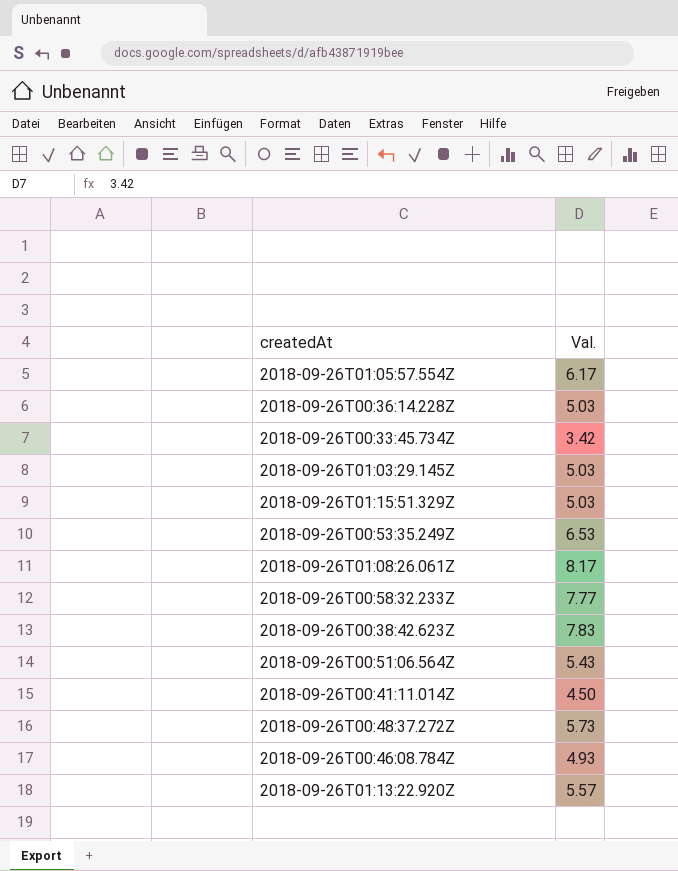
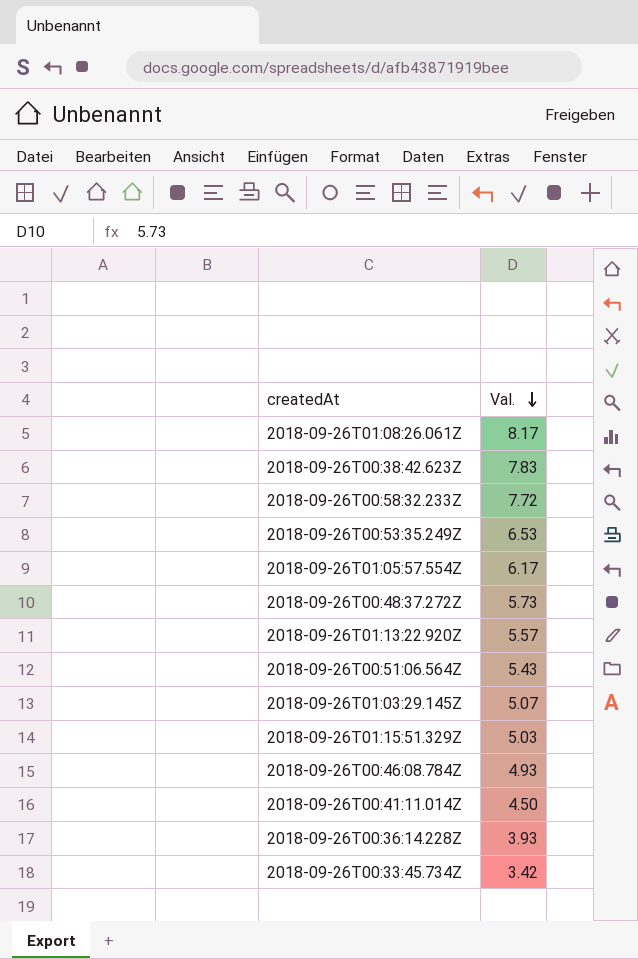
row order: none -> Val. descending
2018-09-26T00:58:32.233Z | Val.: 7.77 -> 7.72
2018-09-26T01:03:29.145Z | Val.: 5.03 -> 5.07
2018-09-26T00:36:14.228Z | Val.: 5.03 -> 3.93

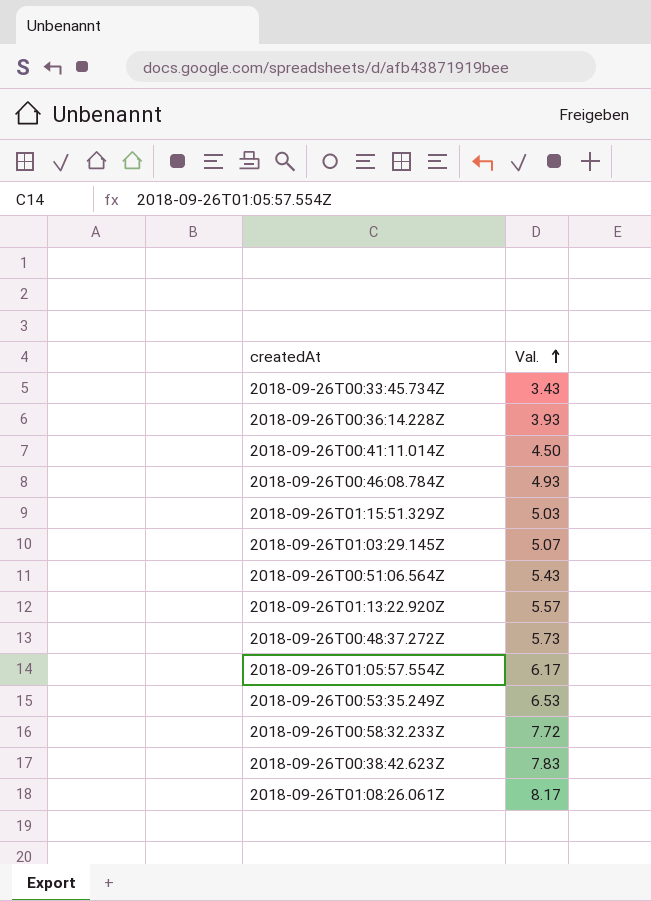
row order: Val. descending -> Val. ascending
2018-09-26T00:33:45.734Z | Val.: 3.42 -> 3.43

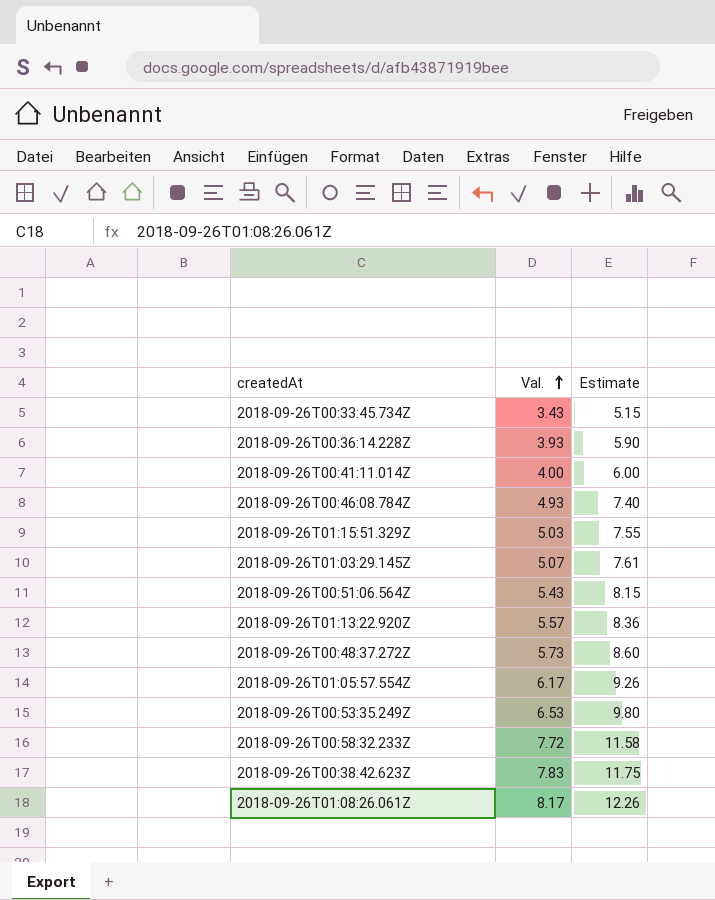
column Estimate | formula: none -> [Val.] * 1.5
2018-09-26T00:41:11.014Z | Val.: 4.50 -> 4.00

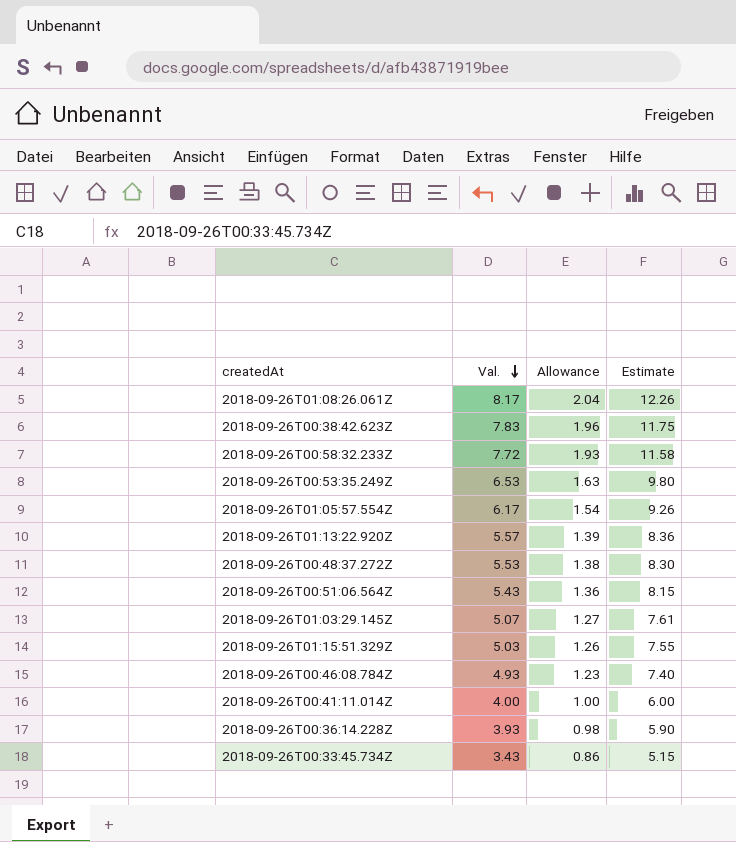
row order: Val. ascending -> Val. descending
column Allowance | formula: none -> [Val.] * 0.25
2018-09-26T00:48:37.272Z | Val.: 5.73 -> 5.53
2018-09-26T00:48:37.272Z | Estimate: 8.60 -> 8.30

